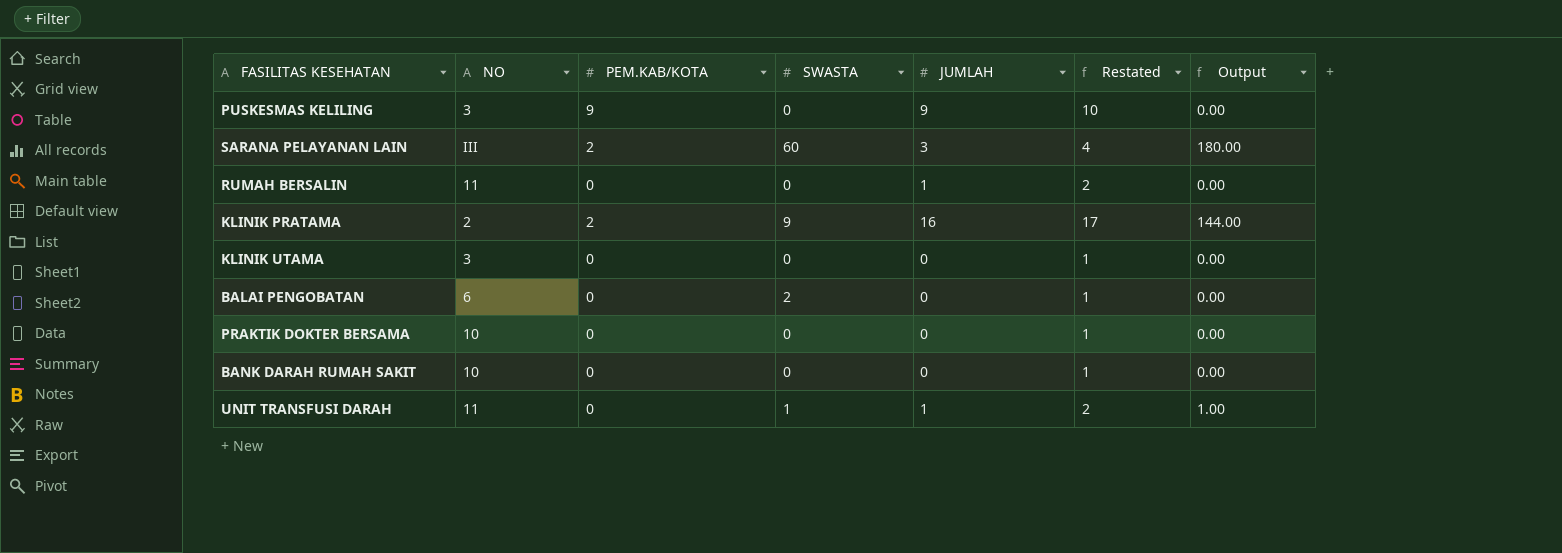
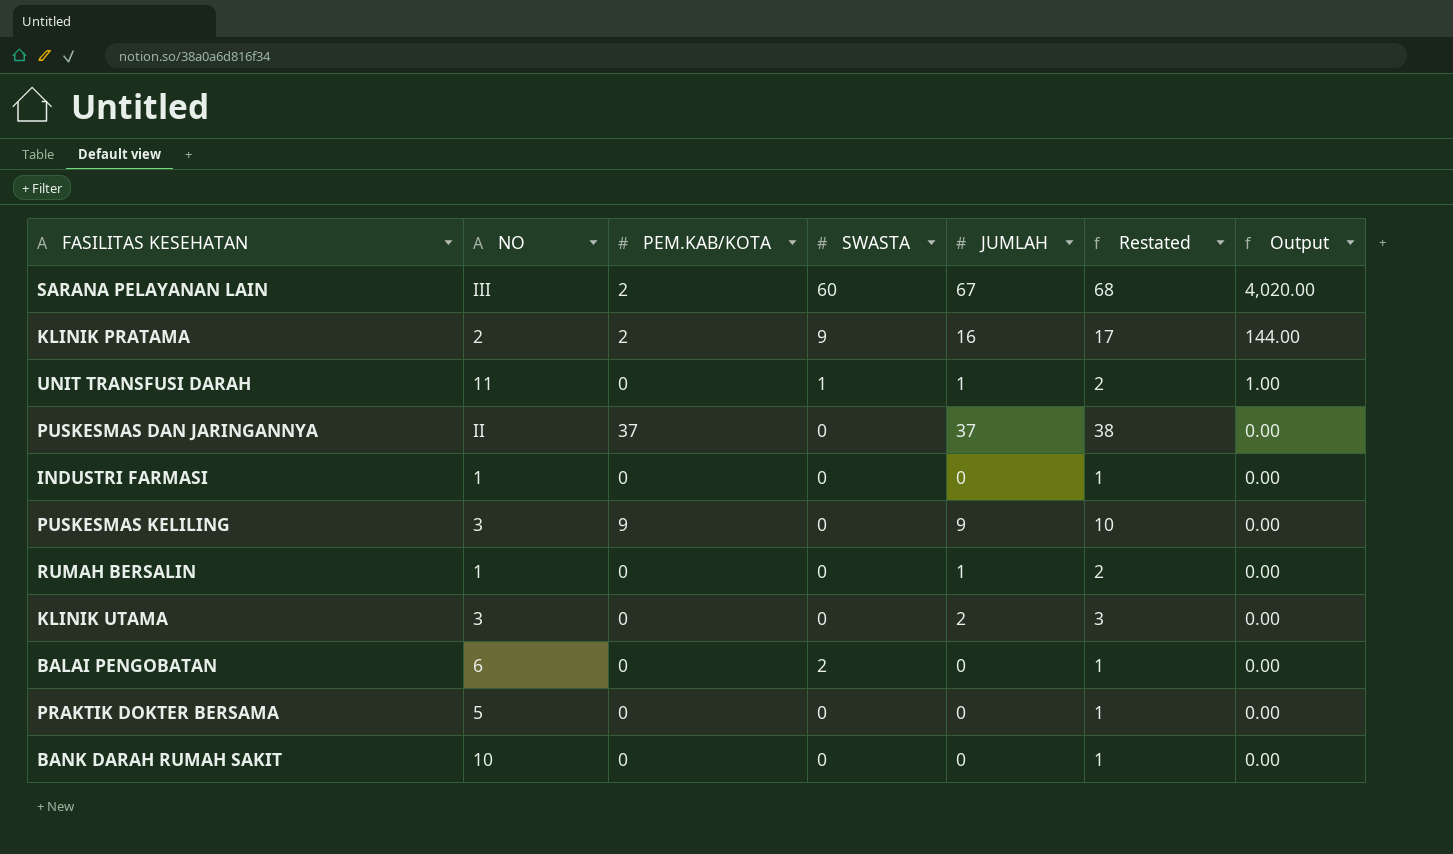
row order: none -> Output descending
SARANA PELAYANAN LAIN | JUMLAH: 3 -> 67
SARANA PELAYANAN LAIN | Restated: 4 -> 68
SARANA PELAYANAN LAIN | Output: 180.00 -> 4,020.00
row PUSKESMAS DAN JARINGANNYA: none -> II | 37 | 0 | 37 | 38 | 0.00
row INDUSTRI FARMASI: none -> 1 | 0 | 0 | 0 | 1 | 0.00
RUMAH BERSALIN | NO: 11 -> 1
KLINIK UTAMA | JUMLAH: 0 -> 2
KLINIK UTAMA | Restated: 1 -> 3
PRAKTIK DOKTER BERSAMA | NO: 10 -> 5

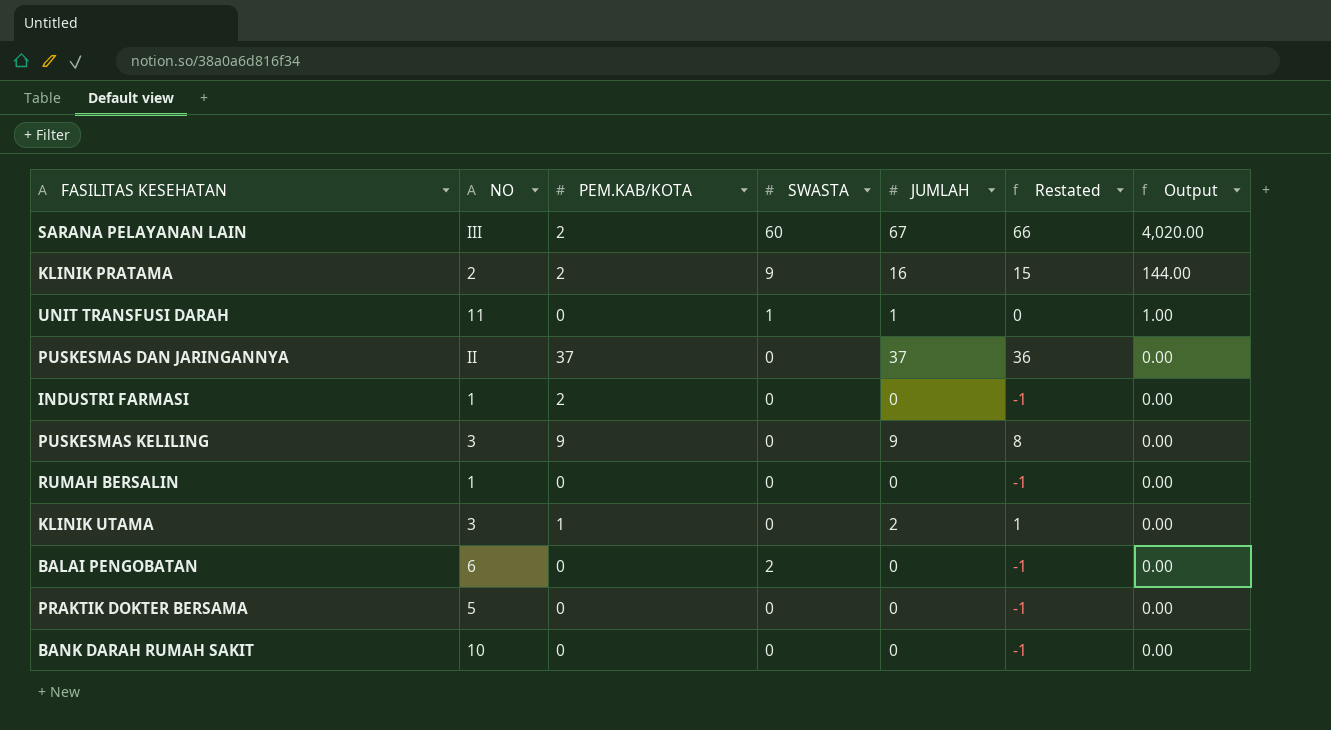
column Restated | formula: [JUMLAH] + 1 -> [JUMLAH] - 1
INDUSTRI FARMASI | PEM.KAB/KOTA: 0 -> 2
RUMAH BERSALIN | JUMLAH: 1 -> 0
KLINIK UTAMA | PEM.KAB/KOTA: 0 -> 1

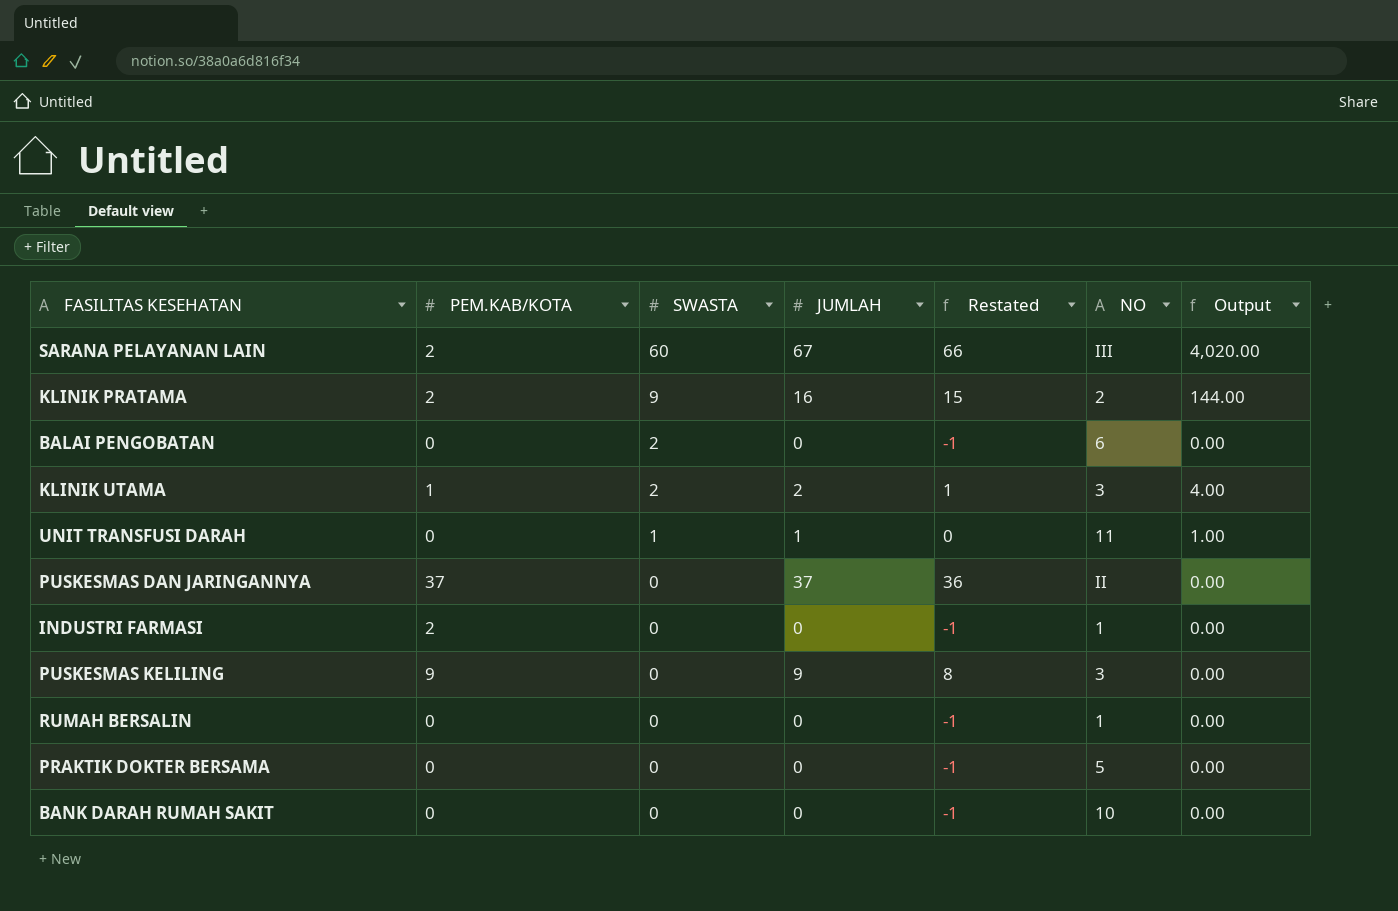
row order: Output descending -> SWASTA descending
column NO | position: 2 -> 6
KLINIK UTAMA | SWASTA: 0 -> 2
KLINIK UTAMA | Output: 0.00 -> 4.00

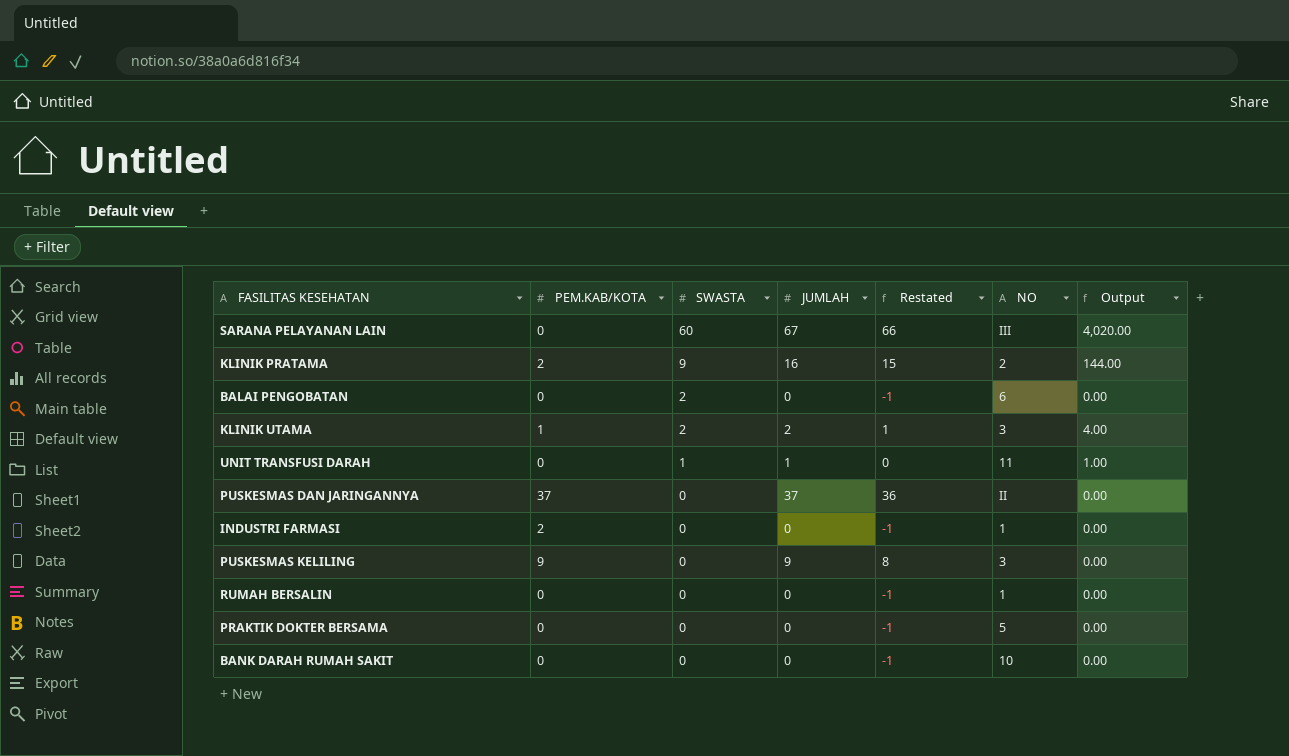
SARANA PELAYANAN LAIN | PEM.KAB/KOTA: 2 -> 0

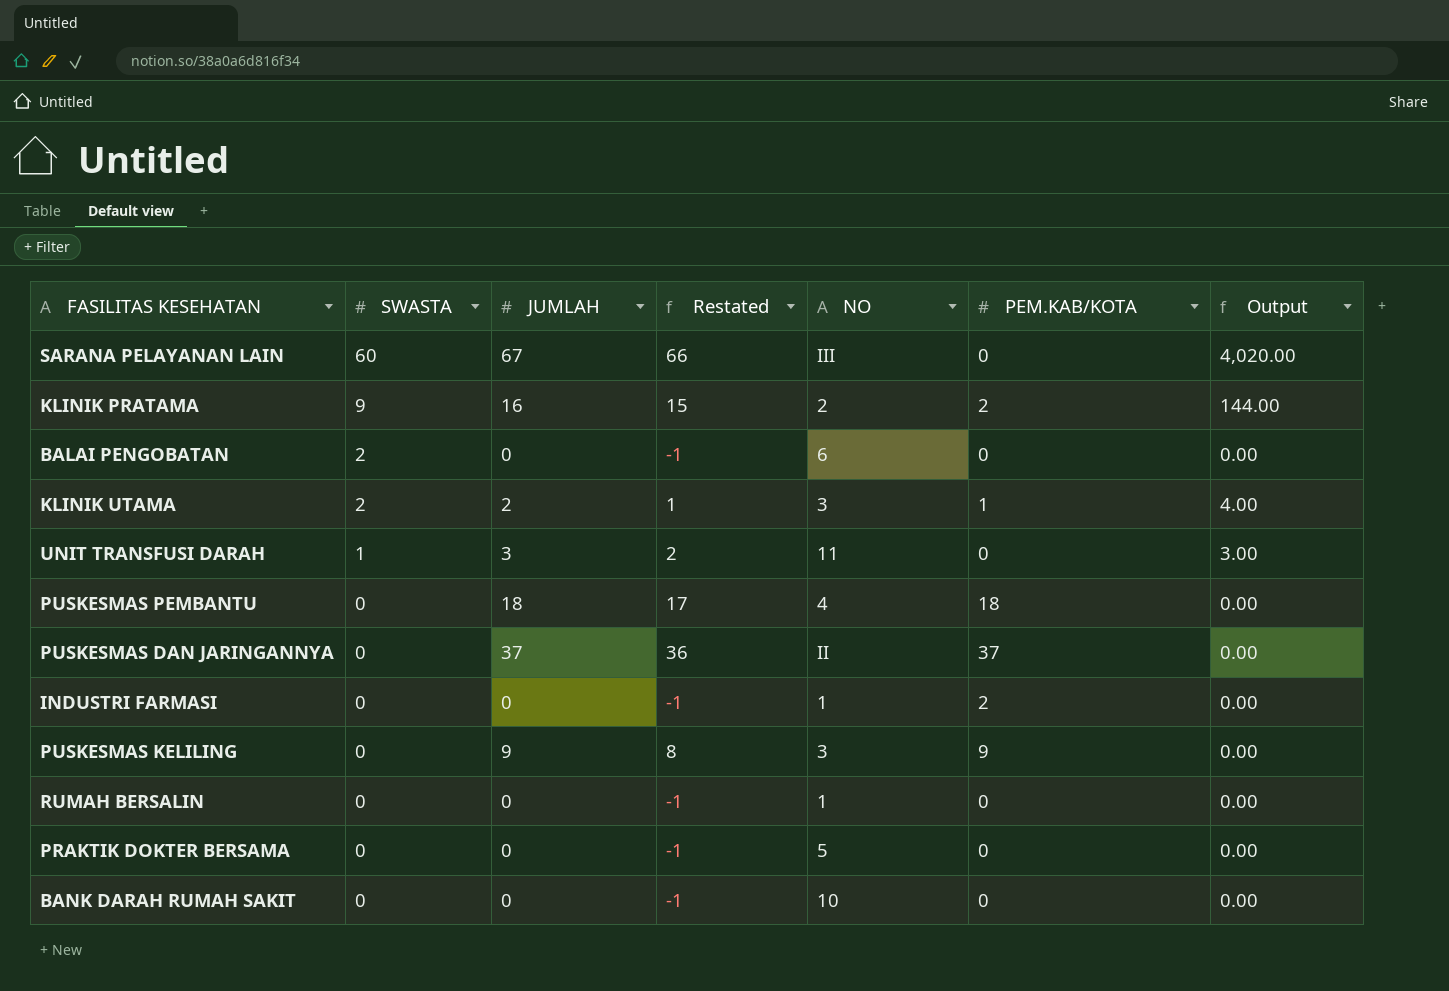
column PEM.KAB/KOTA | position: 2 -> 6
UNIT TRANSFUSI DARAH | JUMLAH: 1 -> 3
UNIT TRANSFUSI DARAH | Restated: 0 -> 2
UNIT TRANSFUSI DARAH | Output: 1.00 -> 3.00
row PUSKESMAS PEMBANTU: none -> 0 | 18 | 17 | 4 | 18 | 0.00

